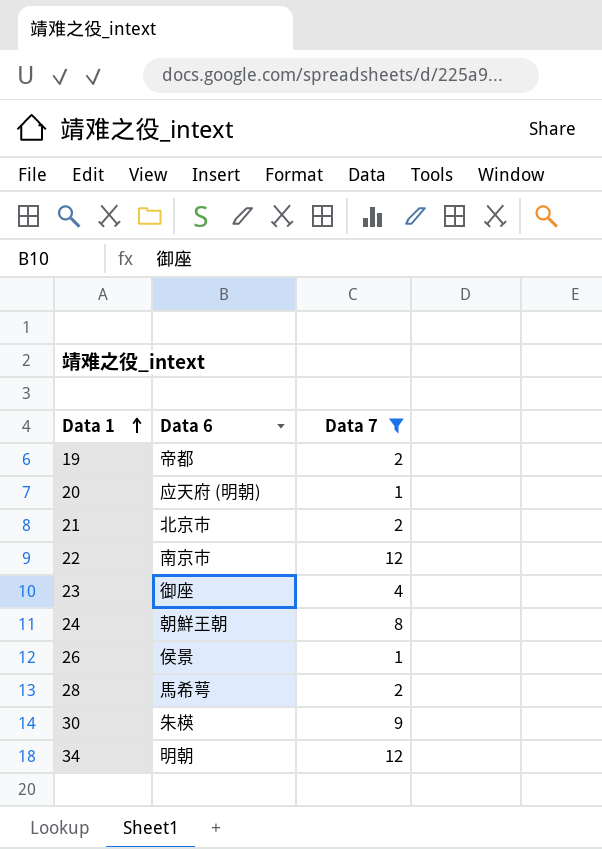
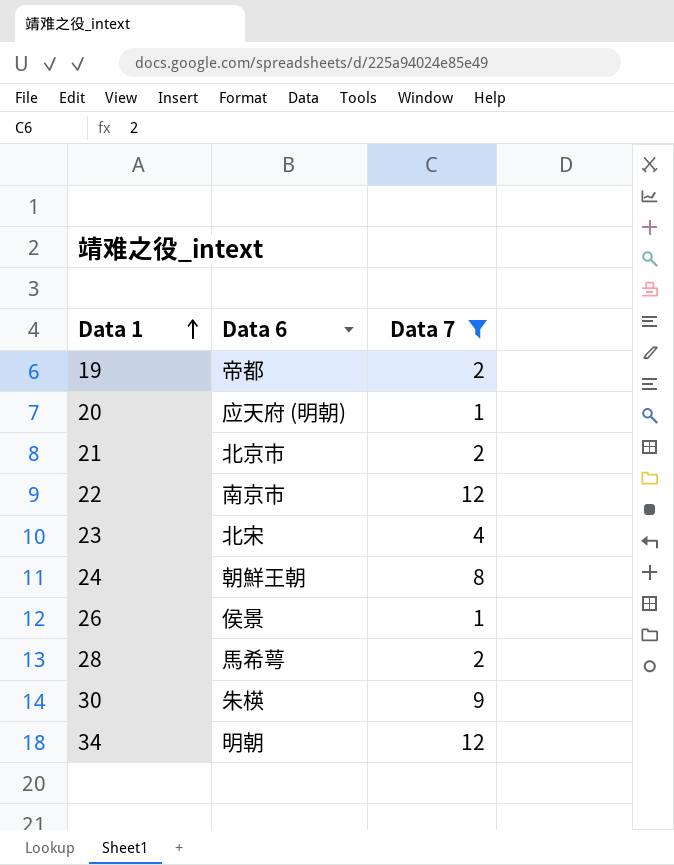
23 | Data 6: 御座 -> 北宋

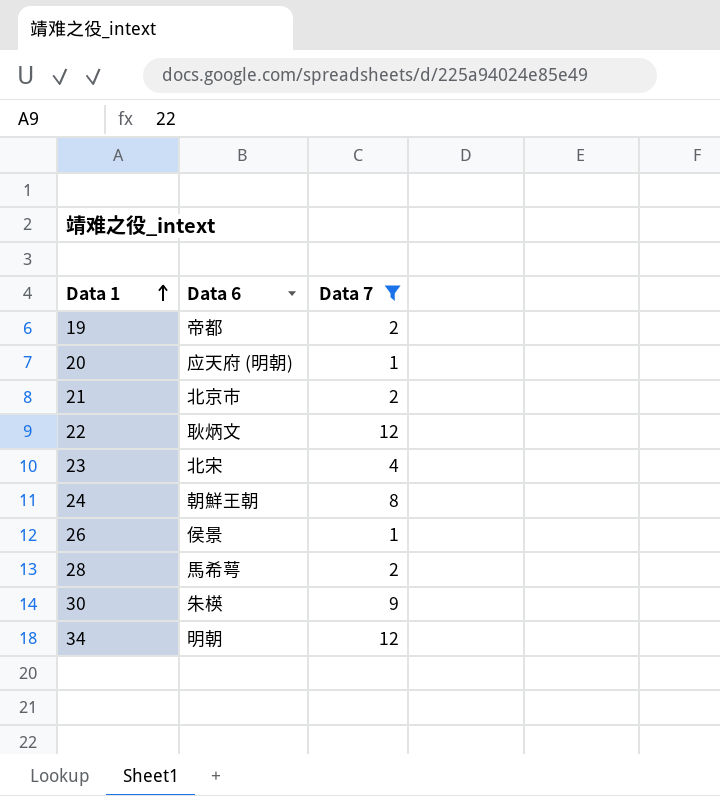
22 | Data 6: 南京市 -> 耿炳文

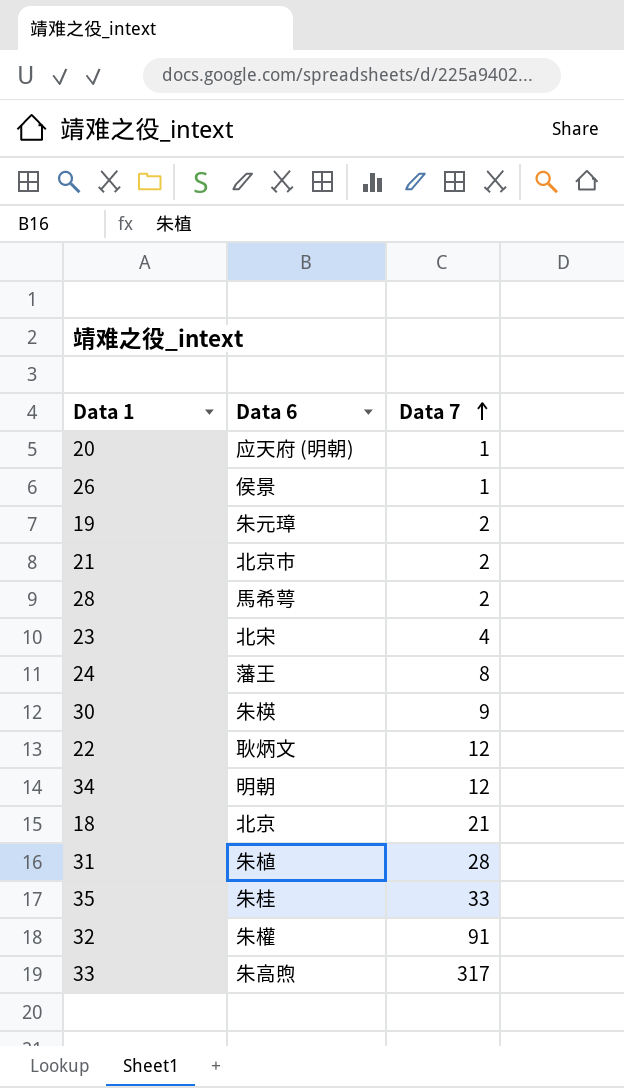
filter: Data 7 <= 12 -> none
row order: Data 1 ascending -> Data 7 ascending
19 | Data 6: 帝都 -> 朱元璋
24 | Data 6: 朝鮮王朝 -> 藩王

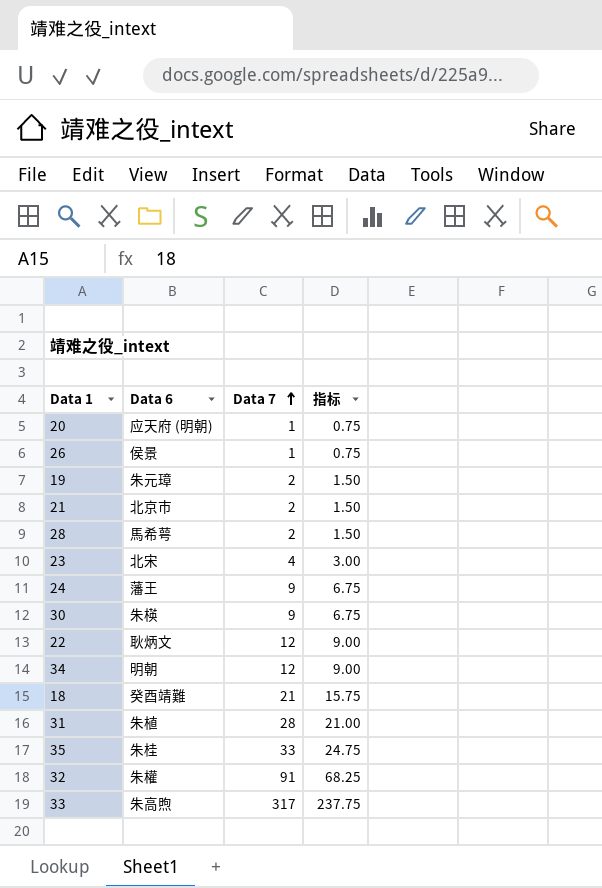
column 指标 | formula: none -> [Data 7] * 0.75
24 | Data 7: 8 -> 9
18 | Data 6: 北京 -> 癸酉靖難

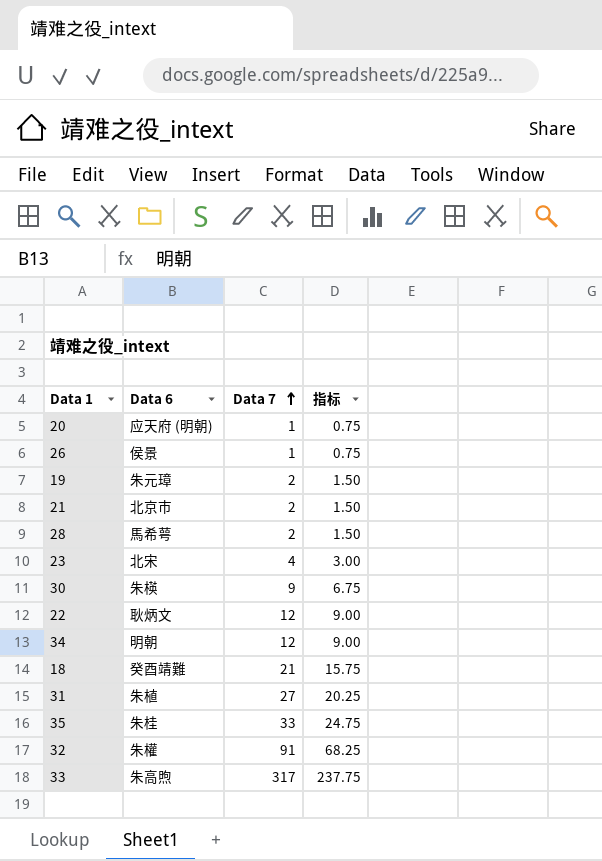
row 24: 藩王 | 9 | 6.75 -> none
31 | Data 7: 28 -> 27
31 | 指标: 21.00 -> 20.25

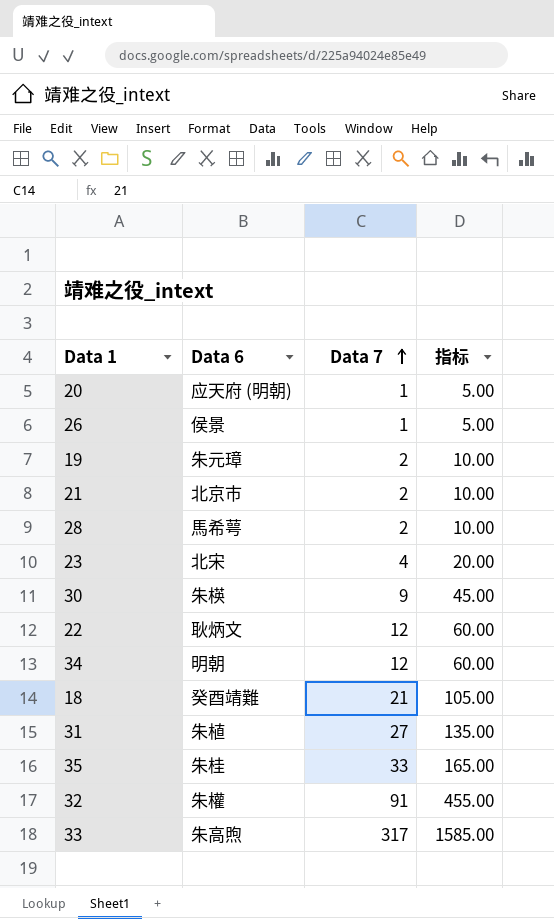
column 指标 | formula: [Data 7] * 0.75 -> [Data 7] * 5

